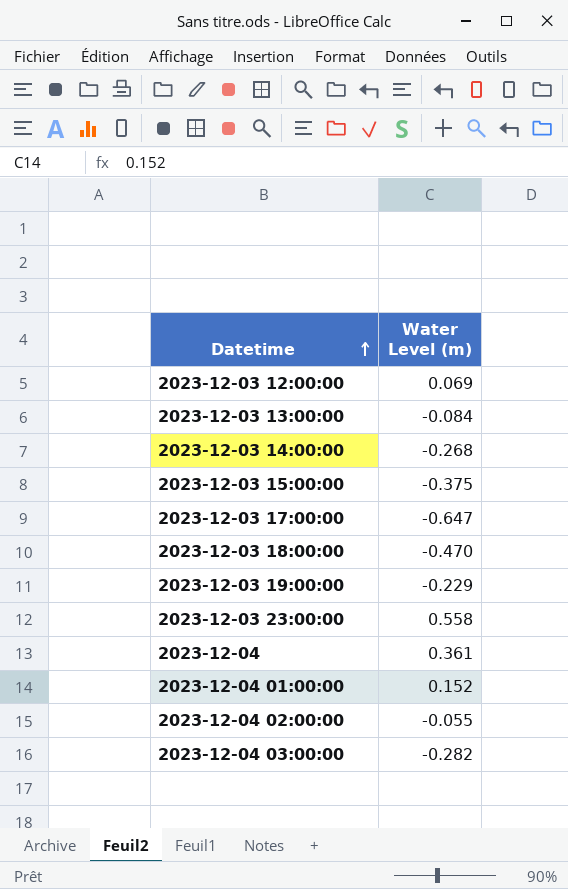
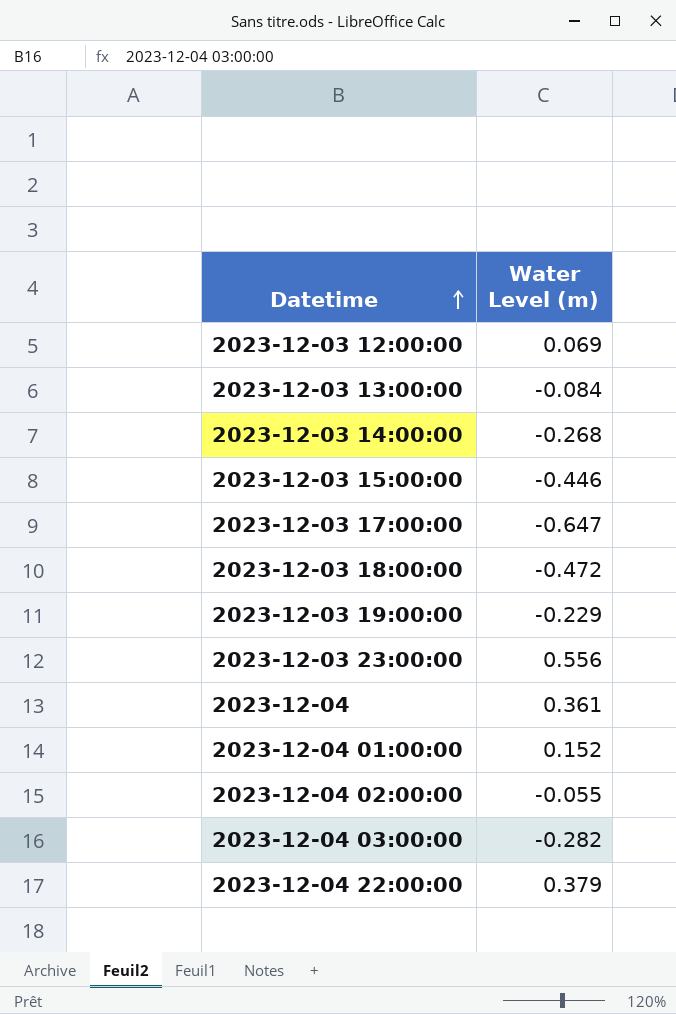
2023-12-03 15:00:00 | Water Level (m): -0.375 -> -0.446
2023-12-03 18:00:00 | Water Level (m): -0.470 -> -0.472
2023-12-03 23:00:00 | Water Level (m): 0.558 -> 0.556
row 2023-12-04 22:00:00: none -> 0.379

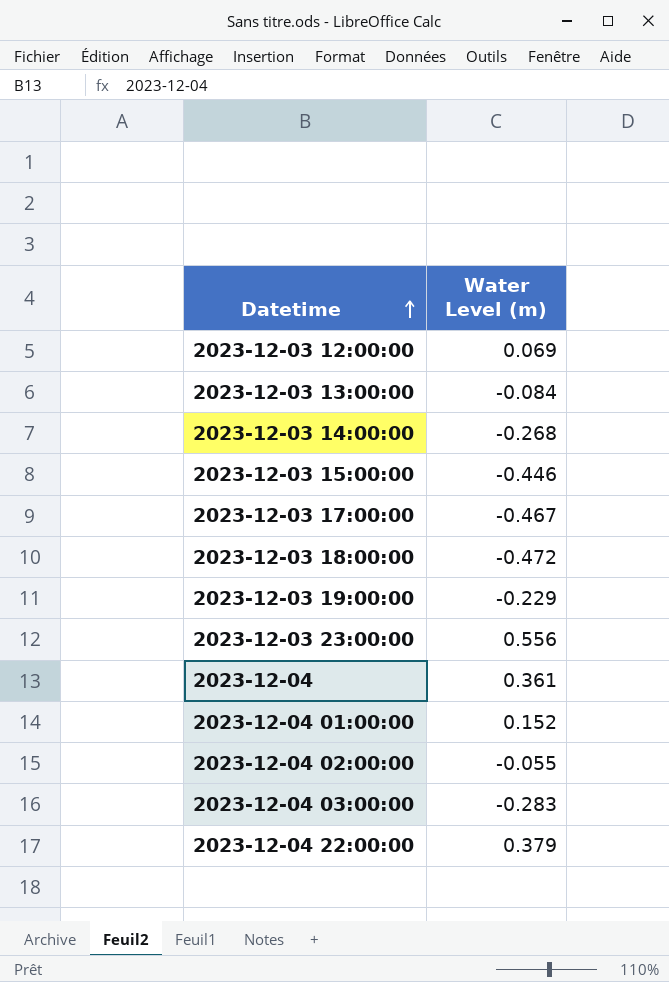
2023-12-03 17:00:00 | Water Level (m): -0.647 -> -0.467
2023-12-04 03:00:00 | Water Level (m): -0.282 -> -0.283

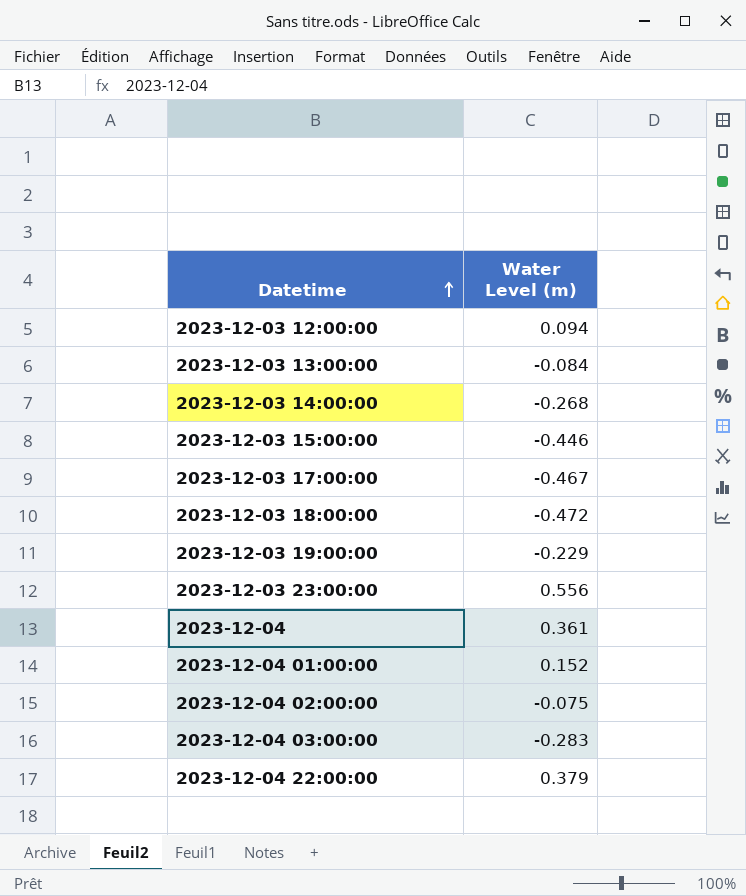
2023-12-03 12:00:00 | Water Level (m): 0.069 -> 0.094
2023-12-04 02:00:00 | Water Level (m): -0.055 -> -0.075

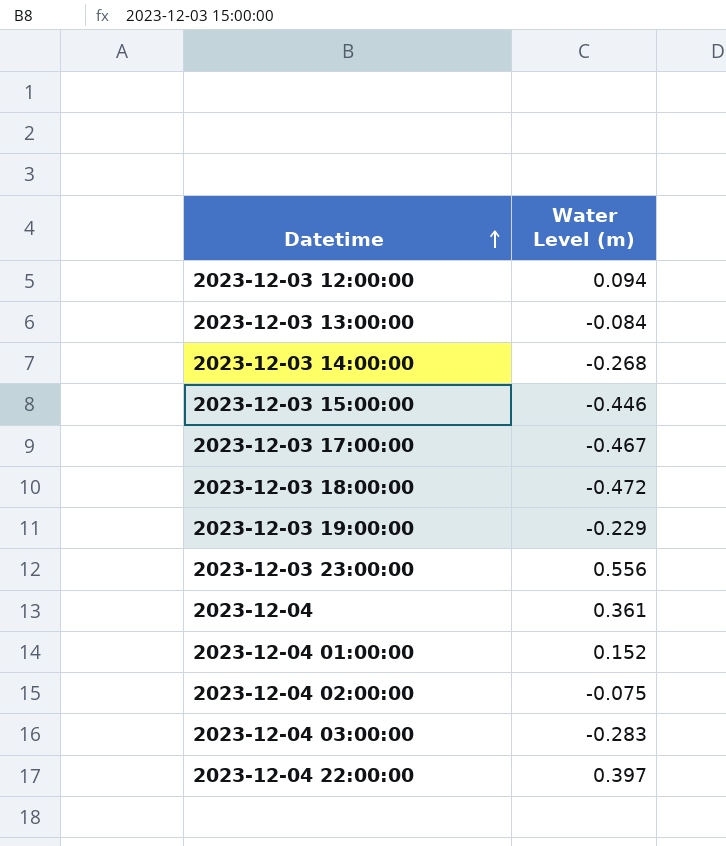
2023-12-04 22:00:00 | Water Level (m): 0.379 -> 0.397

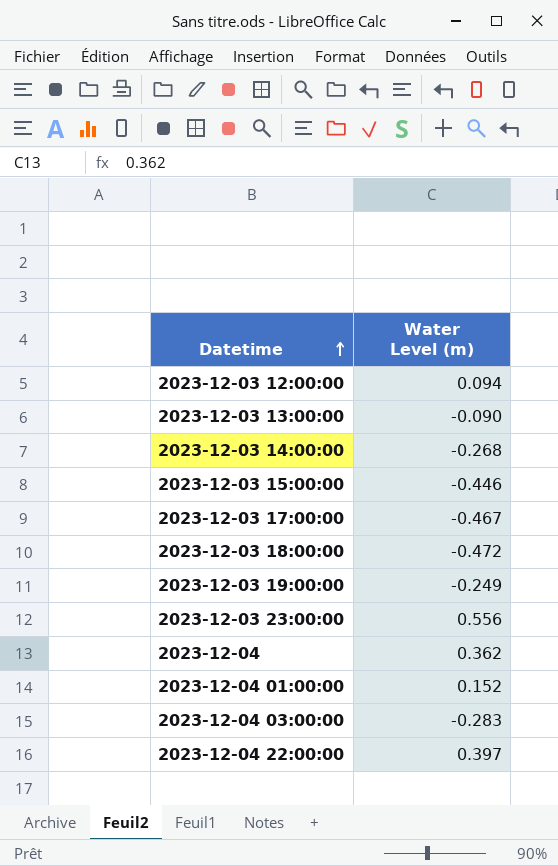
row 2023-12-04 02:00:00: -0.075 -> none
2023-12-03 13:00:00 | Water Level (m): -0.084 -> -0.090
2023-12-03 19:00:00 | Water Level (m): -0.229 -> -0.249
2023-12-04 | Water Level (m): 0.361 -> 0.362

